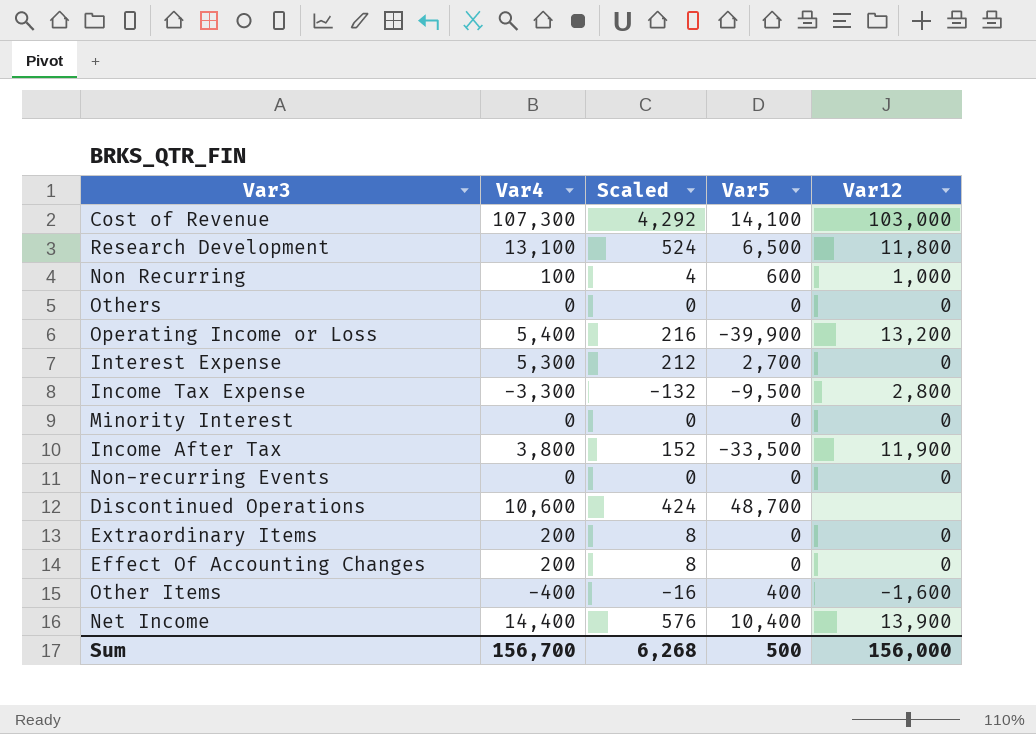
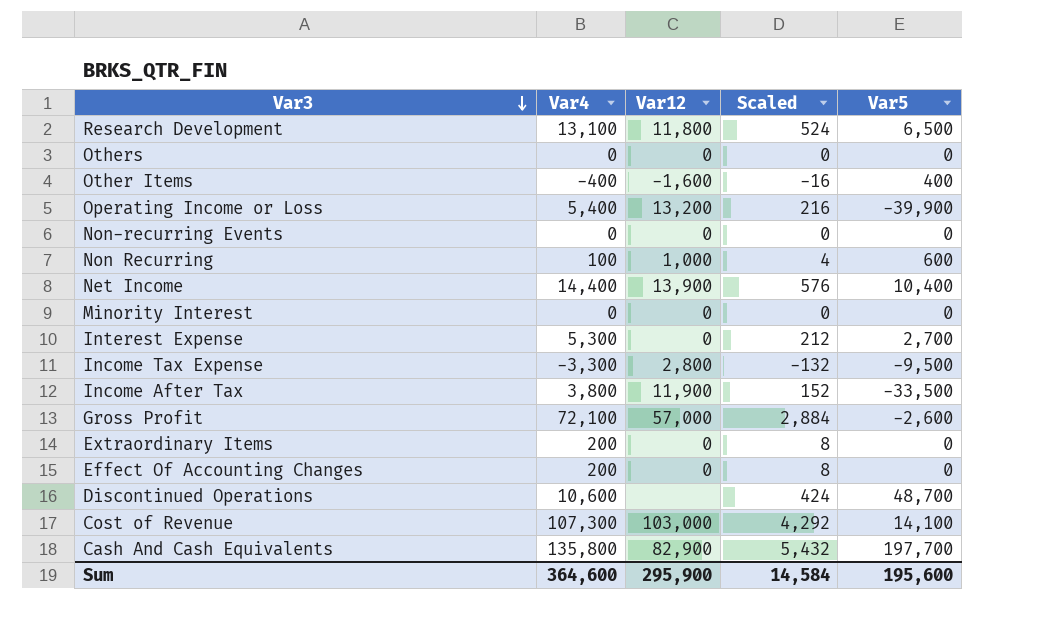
row order: none -> Var3 descending
column Var12 | position: 5 -> 3
row Gross Profit: none -> 72,100 | 57,000 | 2,884 | -2,600
row Cash And Cash Equivalents: none -> 135,800 | 82,900 | 5,432 | 197,700
Sum | Var4: 156,700 -> 364,600
Sum | Var12: 156,000 -> 295,900
Sum | Scaled: 6,268 -> 14,584
Sum | Var5: 500 -> 195,600

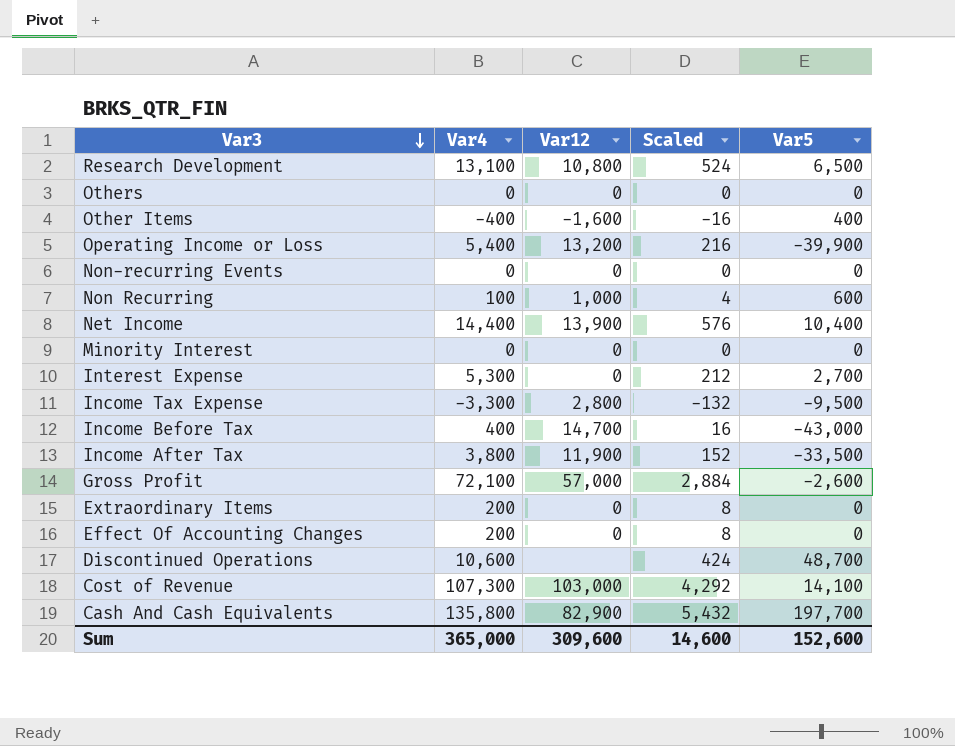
Research Development | Var12: 11,800 -> 10,800
row Income Before Tax: none -> 400 | 14,700 | 16 | -43,000
Sum | Var4: 364,600 -> 365,000
Sum | Var12: 295,900 -> 309,600
Sum | Scaled: 14,584 -> 14,600
Sum | Var5: 195,600 -> 152,600

